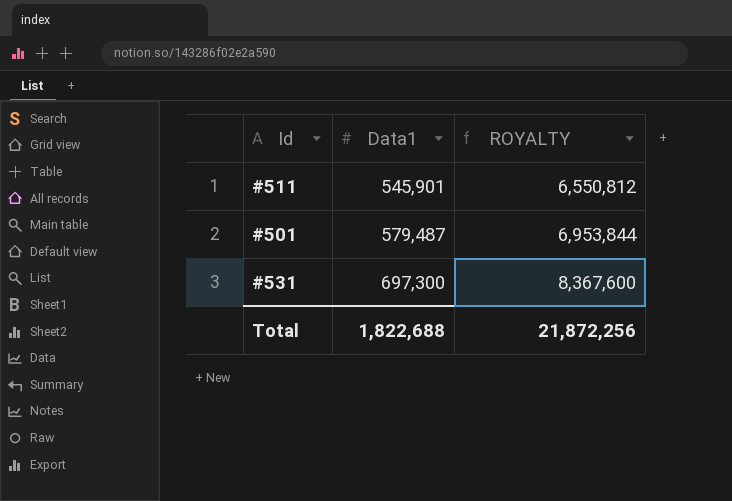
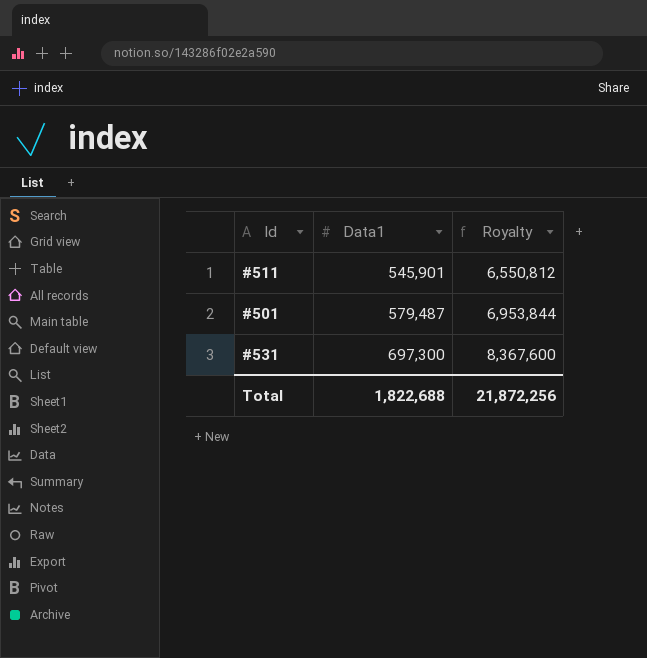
column name: ROYALTY -> Royalty

